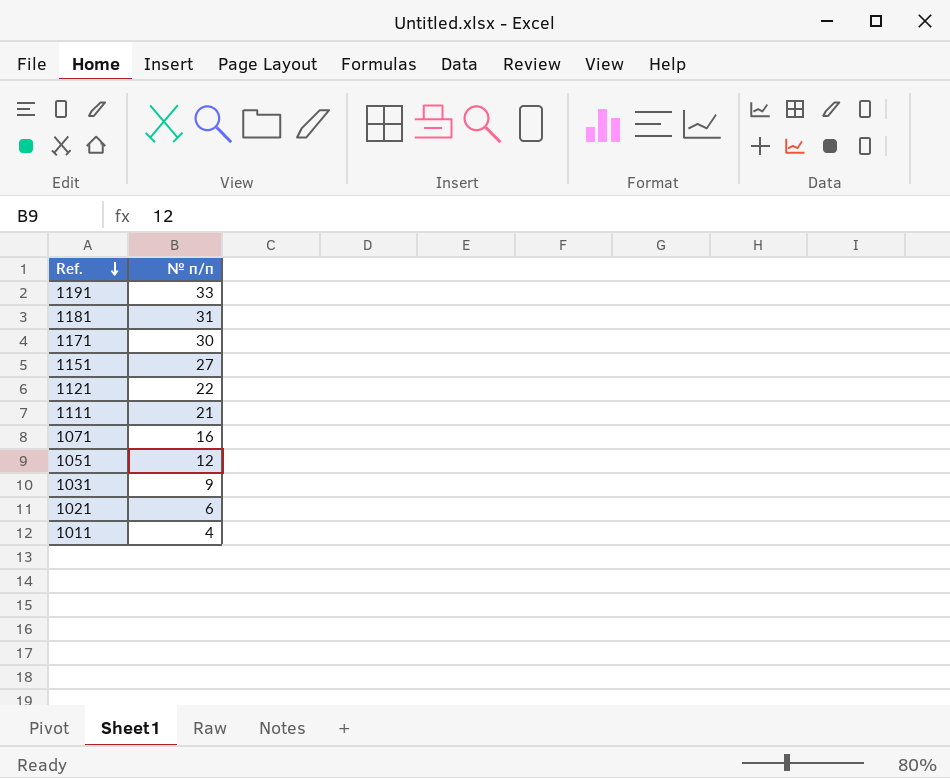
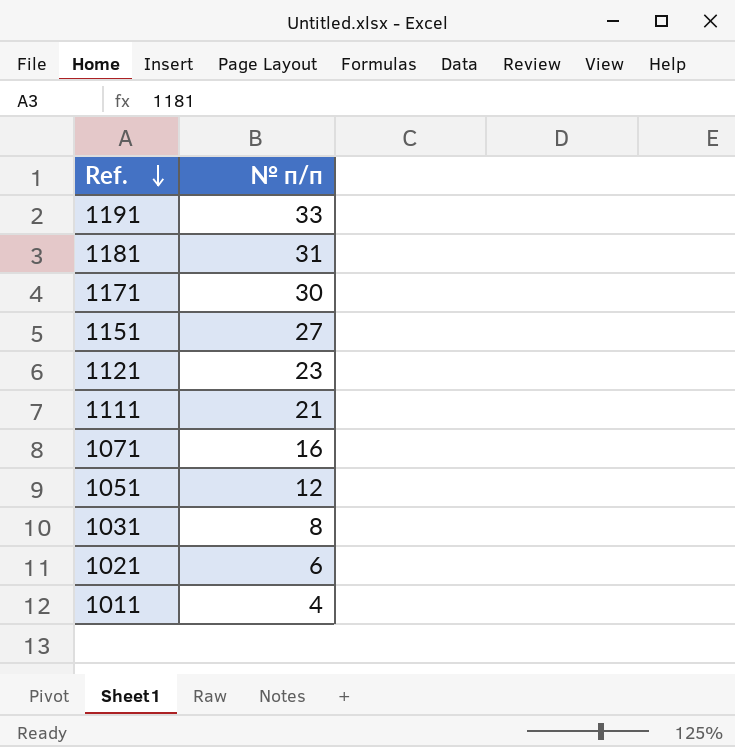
1121 | № п/п: 22 -> 23
1031 | № п/п: 9 -> 8

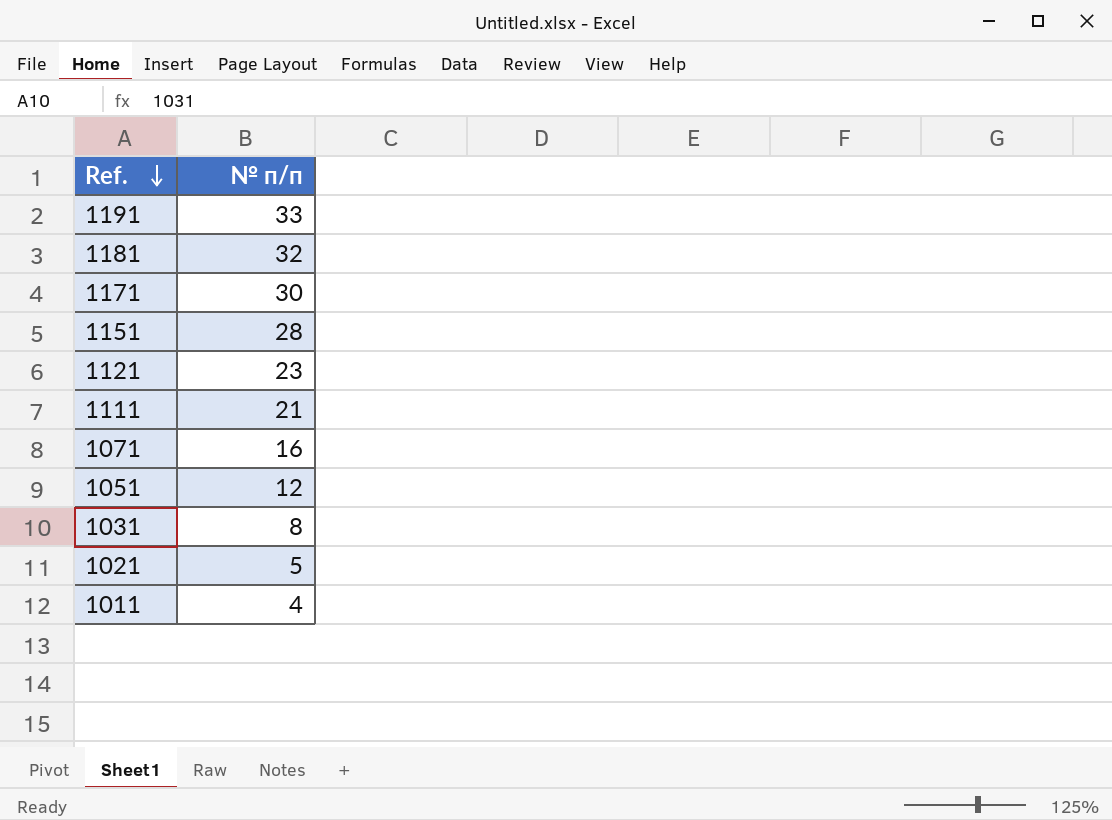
1181 | № п/п: 31 -> 32
1151 | № п/п: 27 -> 28
1021 | № п/п: 6 -> 5

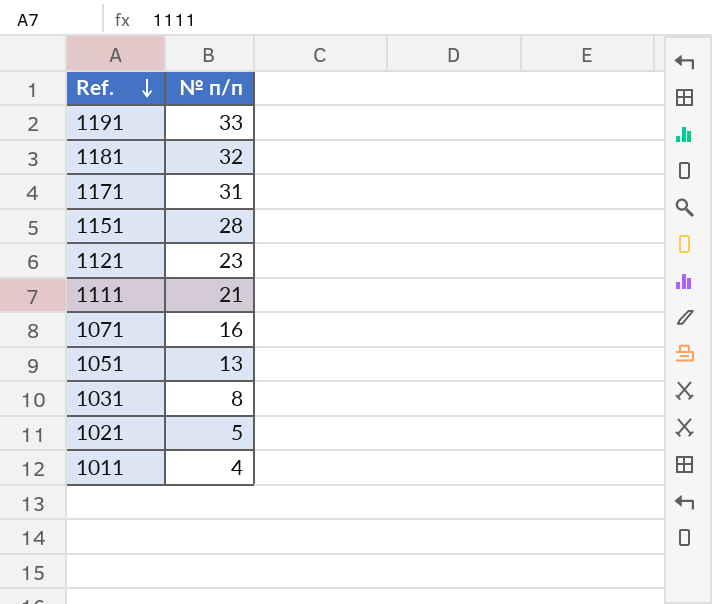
1171 | № п/п: 30 -> 31
1051 | № п/п: 12 -> 13

